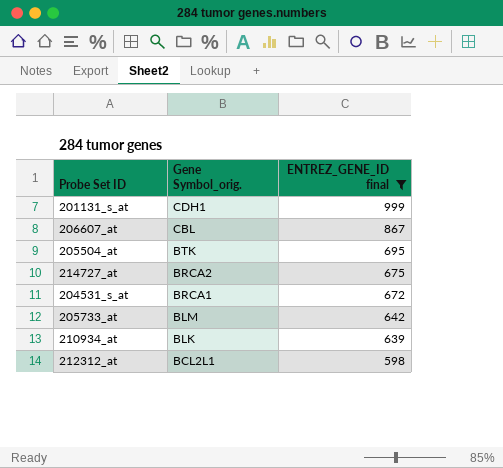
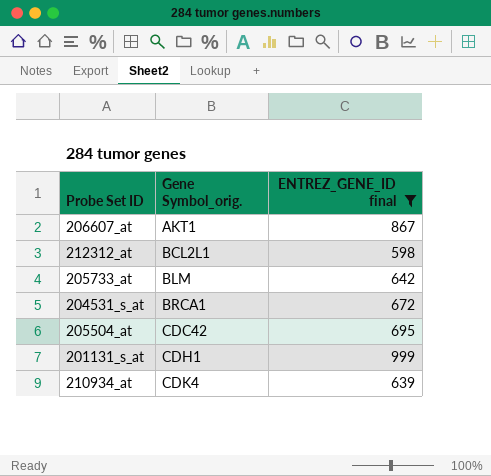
row order: Gene Symbol_orig. descending -> Gene Symbol_orig. ascending
row 214727_at: BRCA2 | 675 -> none
206607_at | Gene Symbol_orig.: CBL -> AKT1
205504_at | Gene Symbol_orig.: BTK -> CDC42
210934_at | Gene Symbol_orig.: BLK -> CDK4

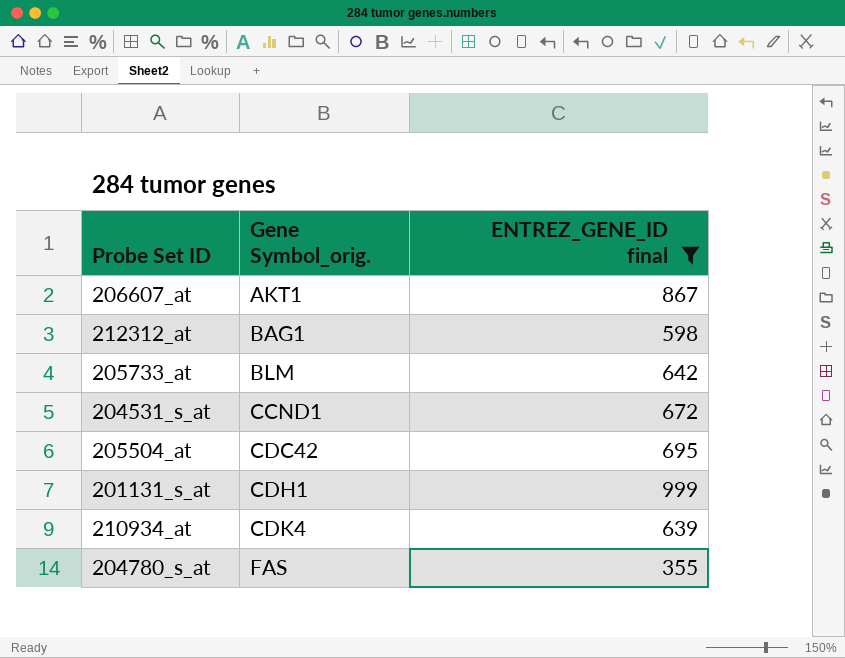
212312_at | Gene Symbol_orig.: BCL2L1 -> BAG1
204531_s_at | Gene Symbol_orig.: BRCA1 -> CCND1
row 204780_s_at: none -> FAS | 355

